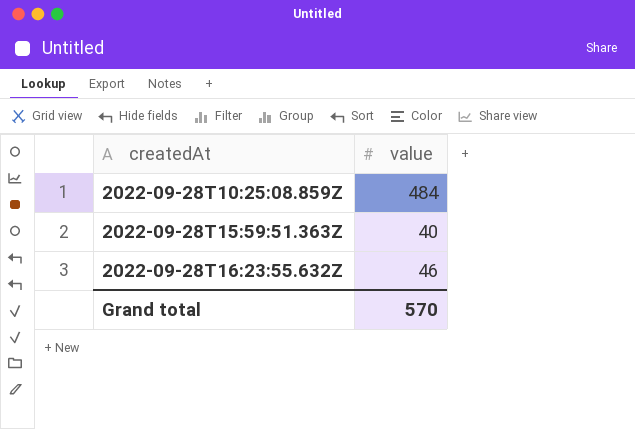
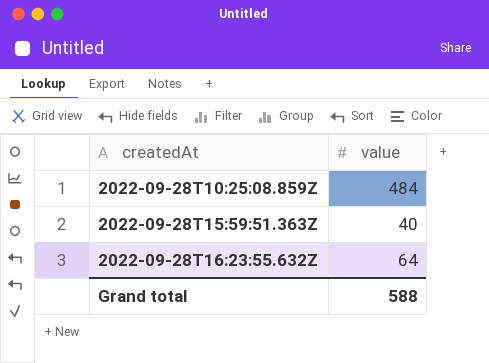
2022-09-28T16:23:55.632Z | value: 46 -> 64
Grand total | value: 570 -> 588

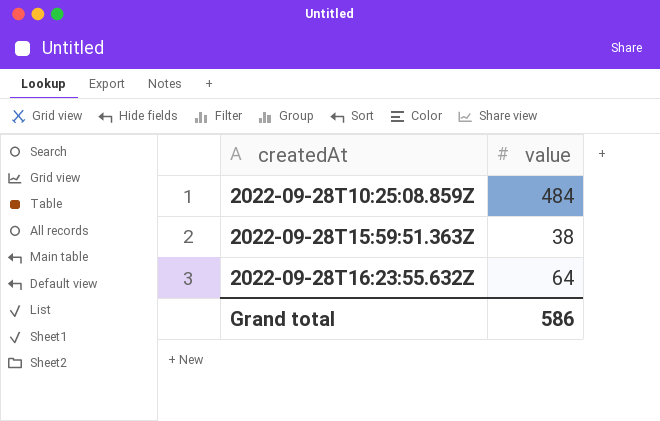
2022-09-28T15:59:51.363Z | value: 40 -> 38
Grand total | value: 588 -> 586

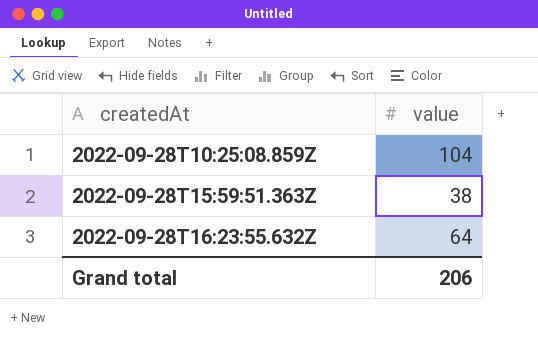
2022-09-28T10:25:08.859Z | value: 484 -> 104
Grand total | value: 586 -> 206

